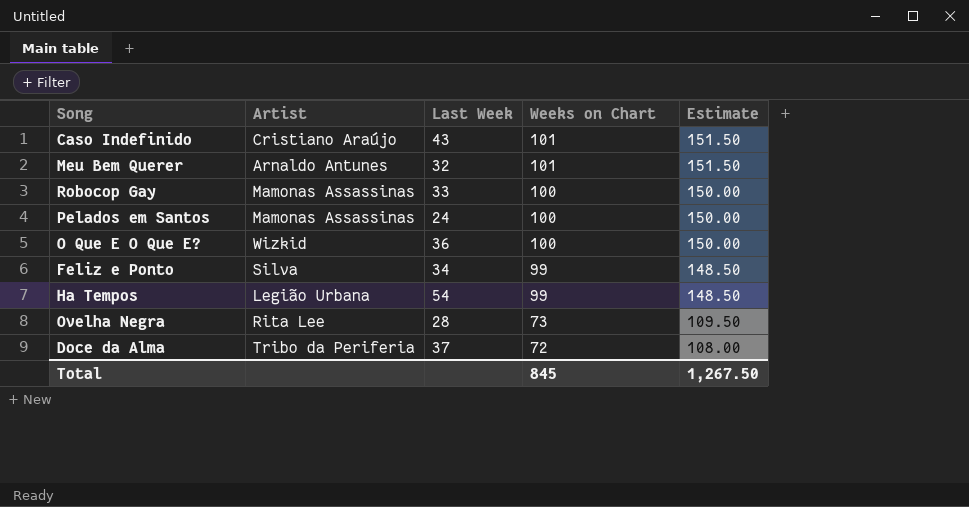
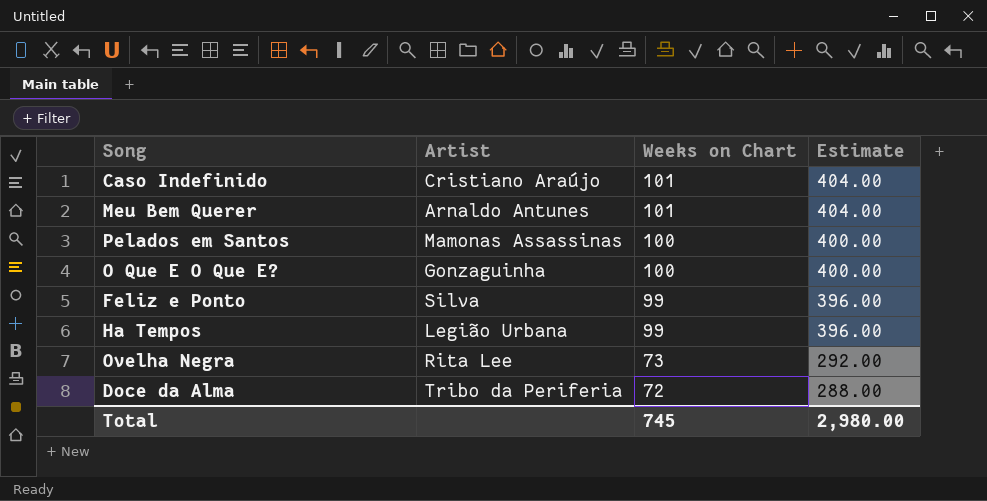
column Last Week | position: 3 -> none
column Estimate | formula: [Weeks on Chart] * 1.5 -> [Weeks on Chart] * 4
row Robocop Gay: Mamonas Assassinas | 33 | 100 | 150.00 -> none
O Que E O Que E? | Artist: Wizkid -> Gonzaguinha
Total | Weeks on Chart: 845 -> 745
Total | Estimate: 1,267.50 -> 2,980.00

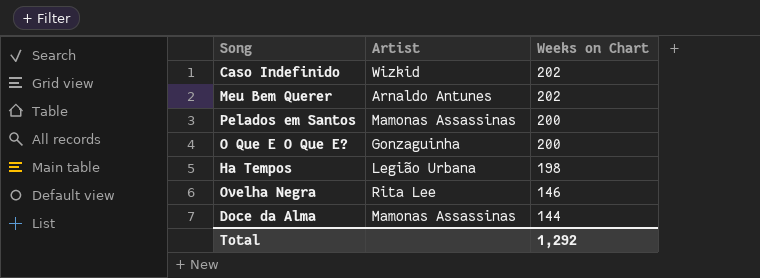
column Estimate | formula: [Weeks on Chart] * 4 -> none
row Feliz e Ponto: Silva | 99 | 396.00 -> none
Caso Indefinido | Artist: Cristiano Araújo -> Wizkid
Caso Indefinido | Weeks on Chart: 101 -> 202
Meu Bem Querer | Weeks on Chart: 101 -> 202
Pelados em Santos | Weeks on Chart: 100 -> 200
O Que E O Que E? | Weeks on Chart: 100 -> 200
Ha Tempos | Weeks on Chart: 99 -> 198
Ovelha Negra | Weeks on Chart: 73 -> 146
Doce da Alma | Artist: Tribo da Periferia -> Mamonas Assassinas
Doce da Alma | Weeks on Chart: 72 -> 144
Total | Weeks on Chart: 745 -> 1,292

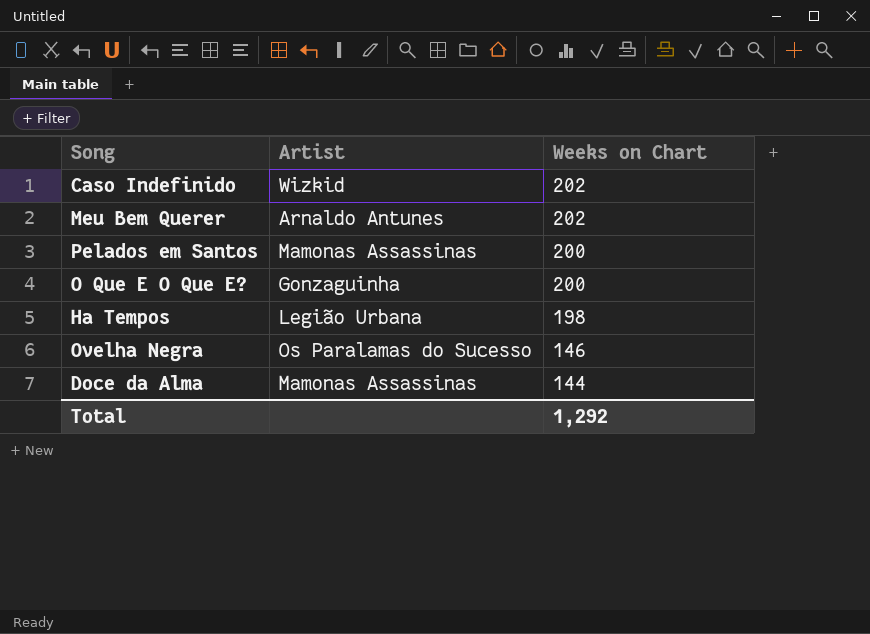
Ovelha Negra | Artist: Rita Lee -> Os Paralamas do Sucesso

